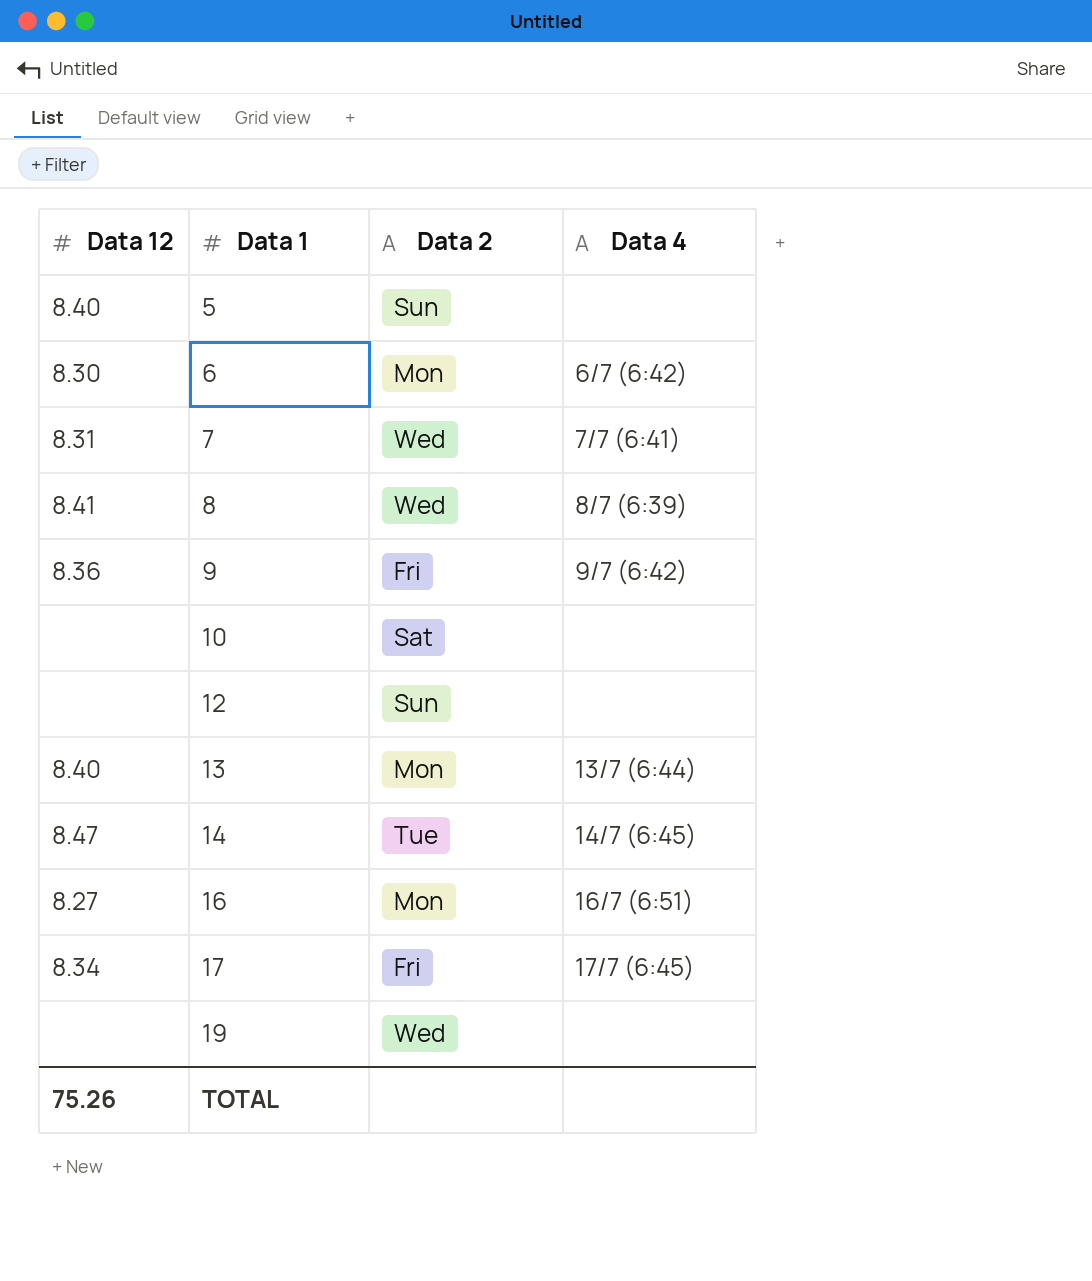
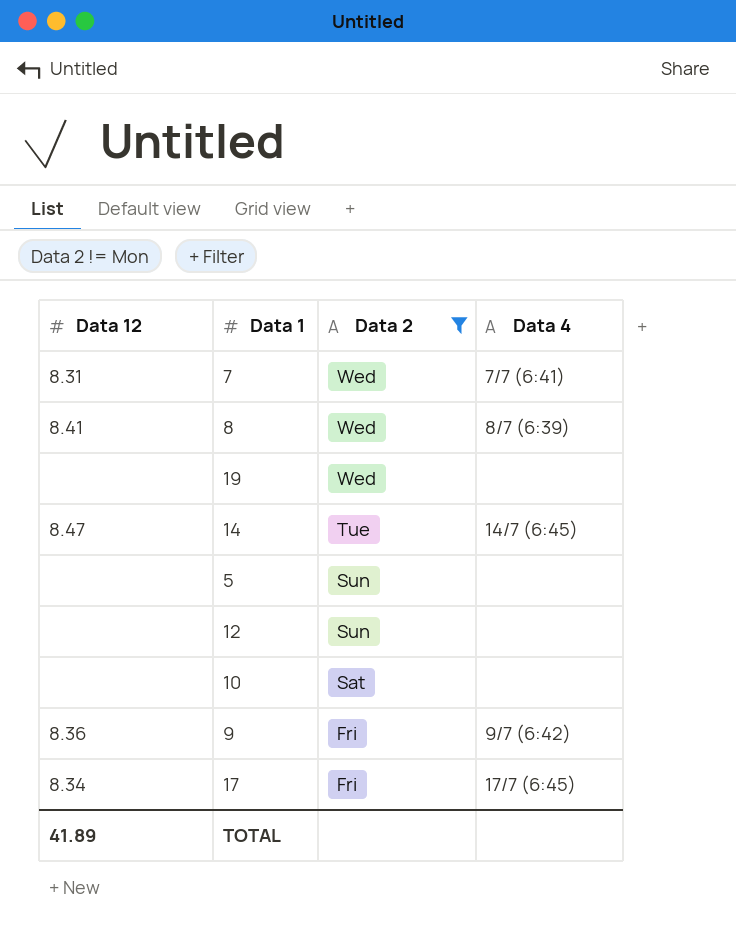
filter: none -> Data 2 != Mon
row order: Data 1 ascending -> Data 2 descending
5 | Data 12: 8.40 -> none
TOTAL | Data 12: 75.26 -> 41.89

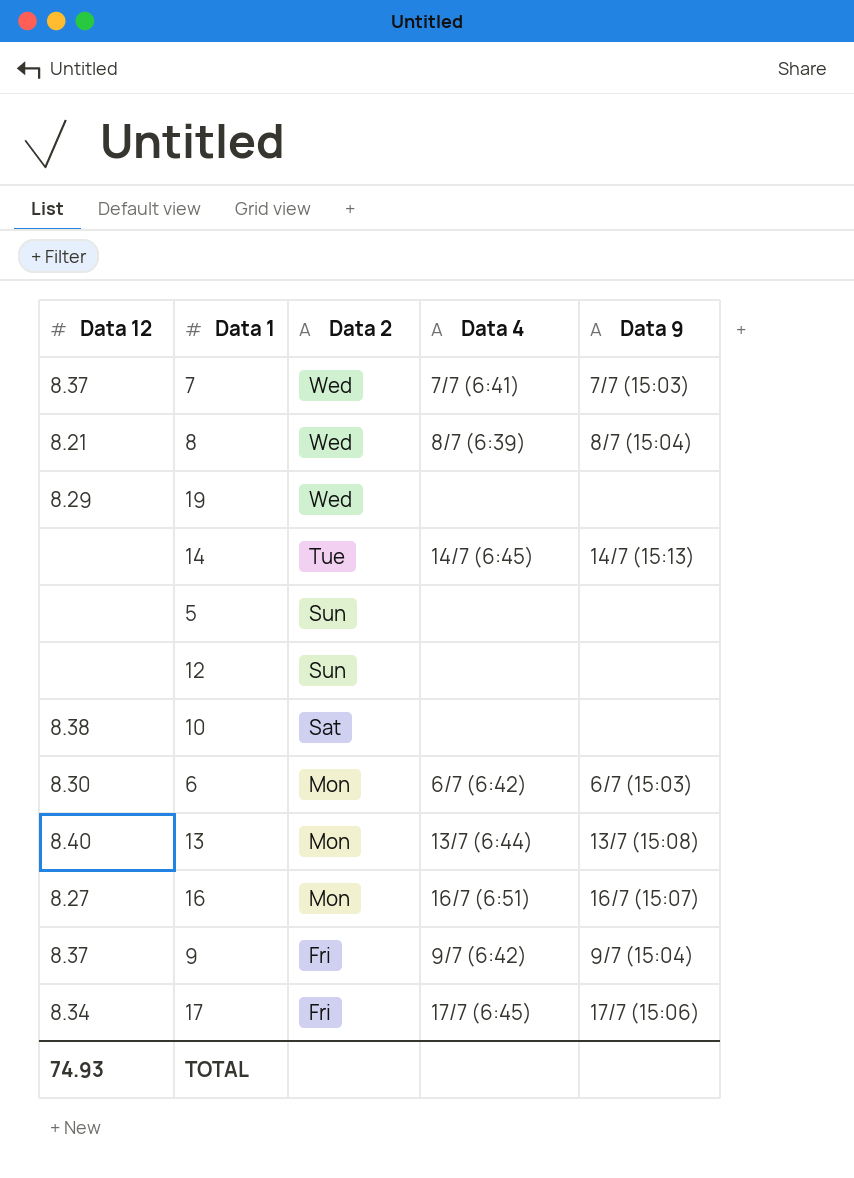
filter: Data 2 != Mon -> none
column Data 9 | position: none -> 5
7 | Data 12: 8.31 -> 8.37
8 | Data 12: 8.41 -> 8.21
19 | Data 12: none -> 8.29
14 | Data 12: 8.47 -> none
10 | Data 12: none -> 8.38
9 | Data 12: 8.36 -> 8.37
TOTAL | Data 12: 41.89 -> 74.93

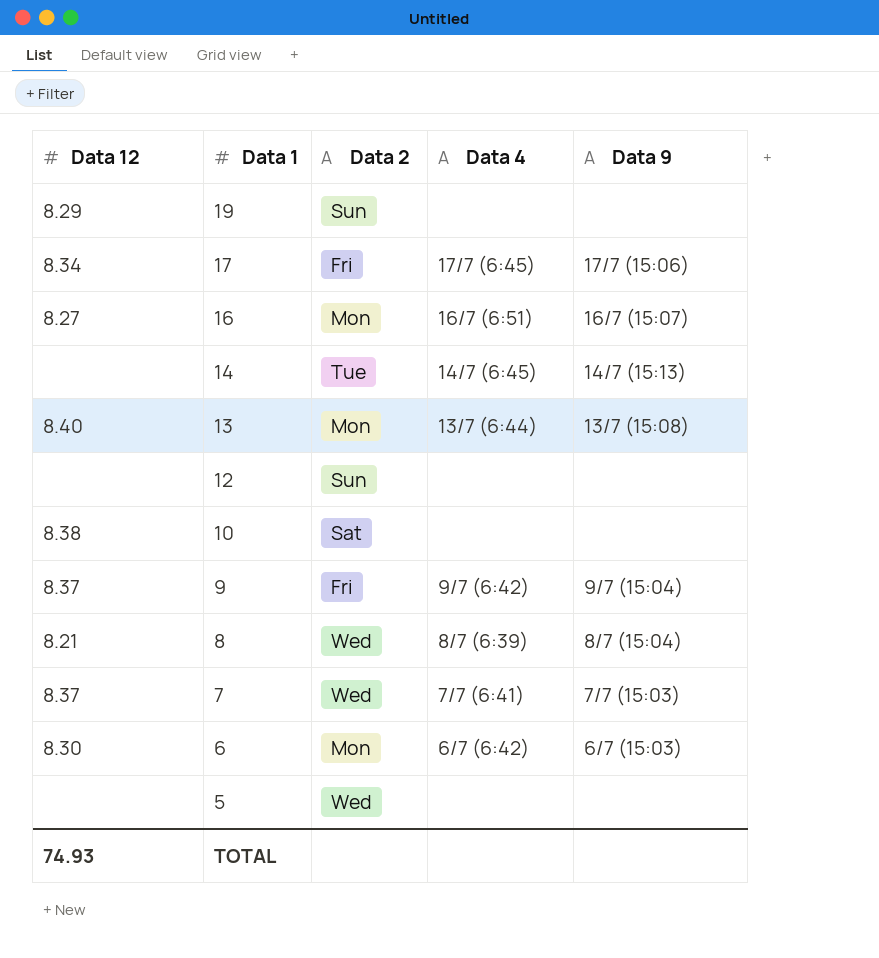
row order: Data 2 descending -> Data 1 descending
19 | Data 2: Wed -> Sun
5 | Data 2: Sun -> Wed

